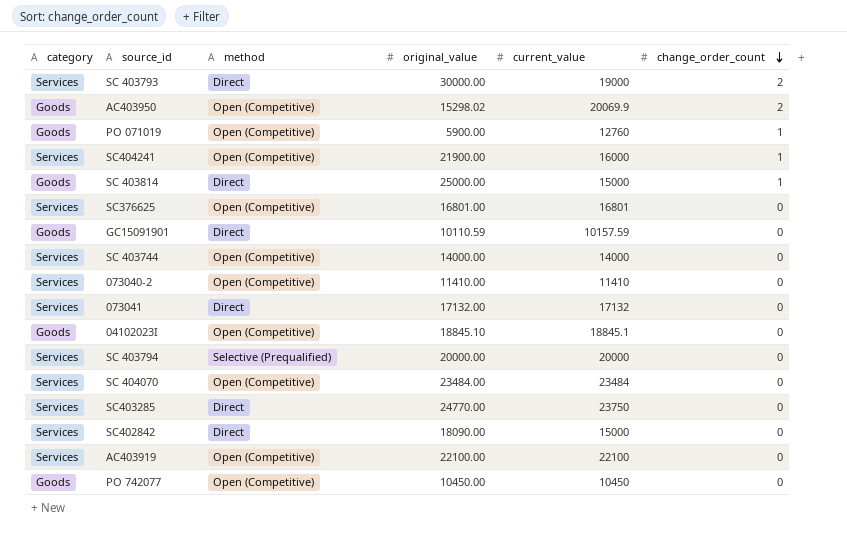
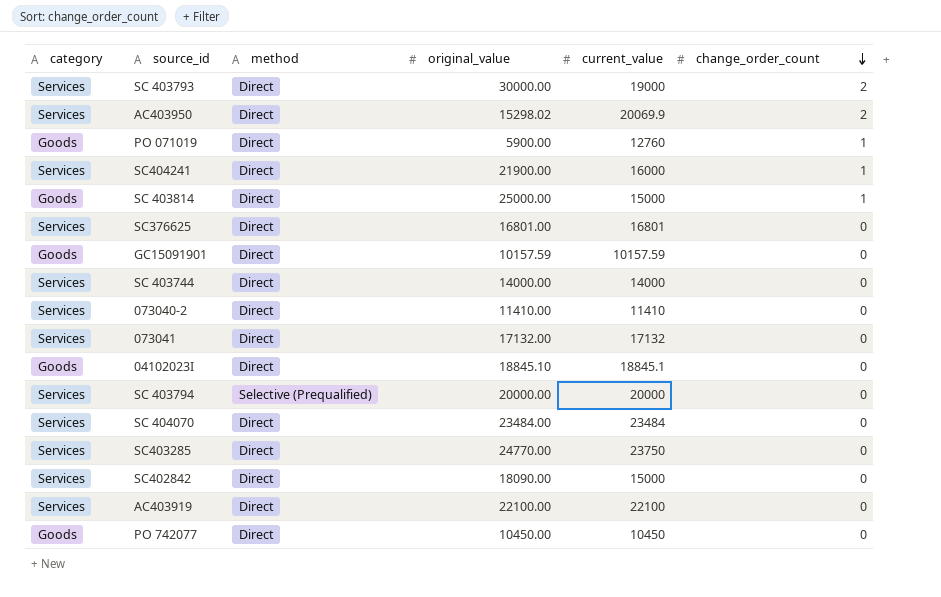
AC403950 | category: Goods -> Services
AC403950 | method: Open (Competitive) -> Direct
PO 071019 | method: Open (Competitive) -> Direct
SC404241 | method: Open (Competitive) -> Direct
SC376625 | method: Open (Competitive) -> Direct
GC15091901 | original_value: 10110.59 -> 10157.59
SC 403744 | method: Open (Competitive) -> Direct
073040-2 | method: Open (Competitive) -> Direct
04102023I | method: Open (Competitive) -> Direct
SC 404070 | method: Open (Competitive) -> Direct
AC403919 | method: Open (Competitive) -> Direct
PO 742077 | method: Open (Competitive) -> Direct

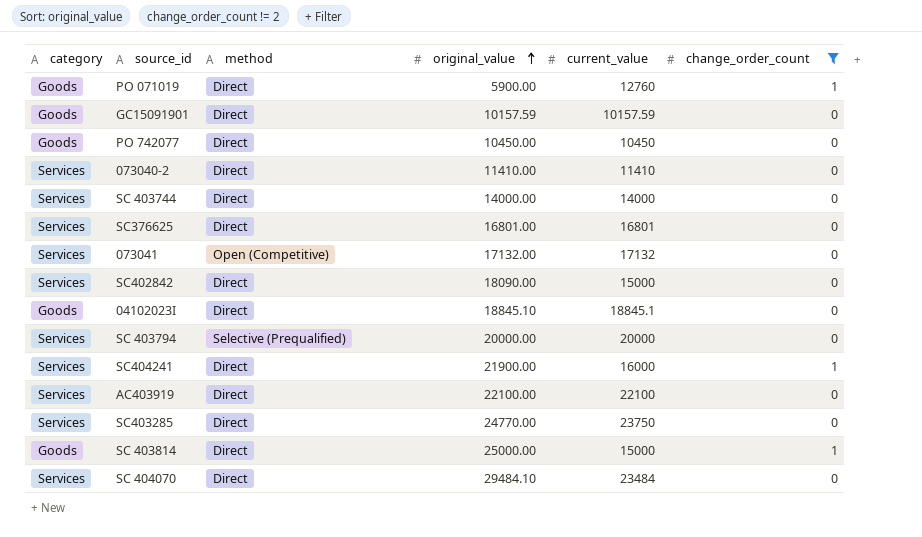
filter: none -> change_order_count != 2
row order: change_order_count descending -> original_value ascending
073041 | method: Direct -> Open (Competitive)
SC 404070 | original_value: 23484.00 -> 29484.10

